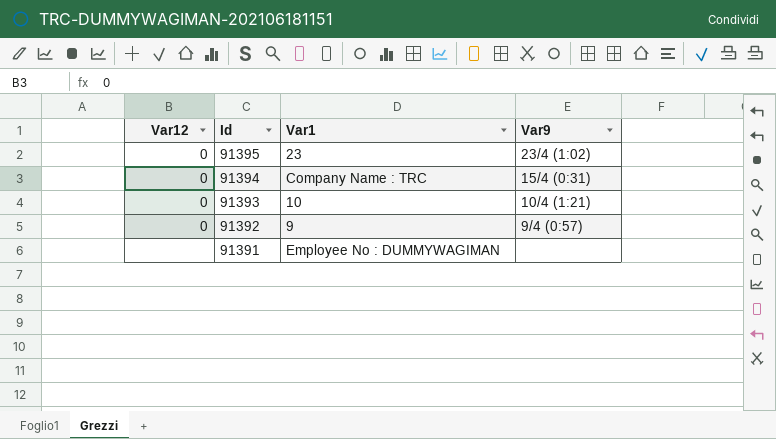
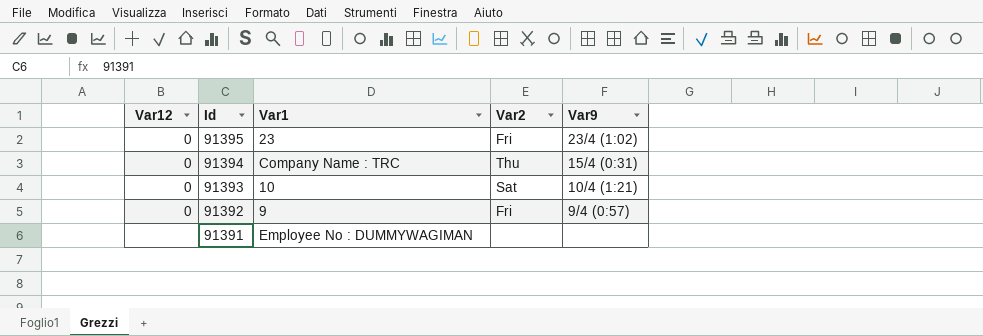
column Var2 | position: none -> 4

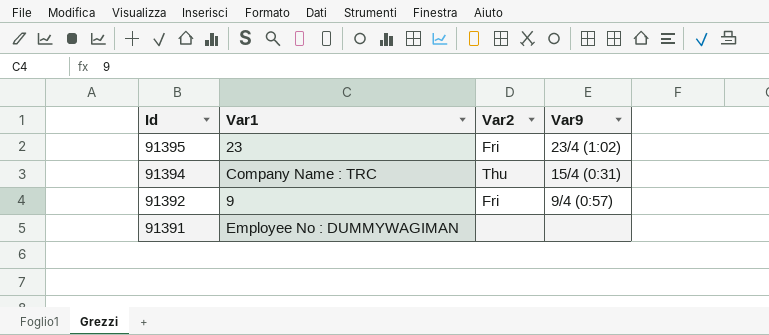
column Var12 | position: 1 -> none
row 91393: 0 | 10 | Sat | 10/4 (1:21) -> none

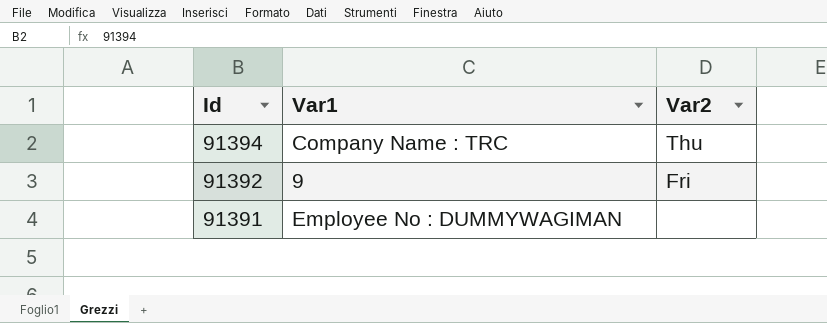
column Var9 | position: 4 -> none
row 91395: 23 | Fri | 23/4 (1:02) -> none

